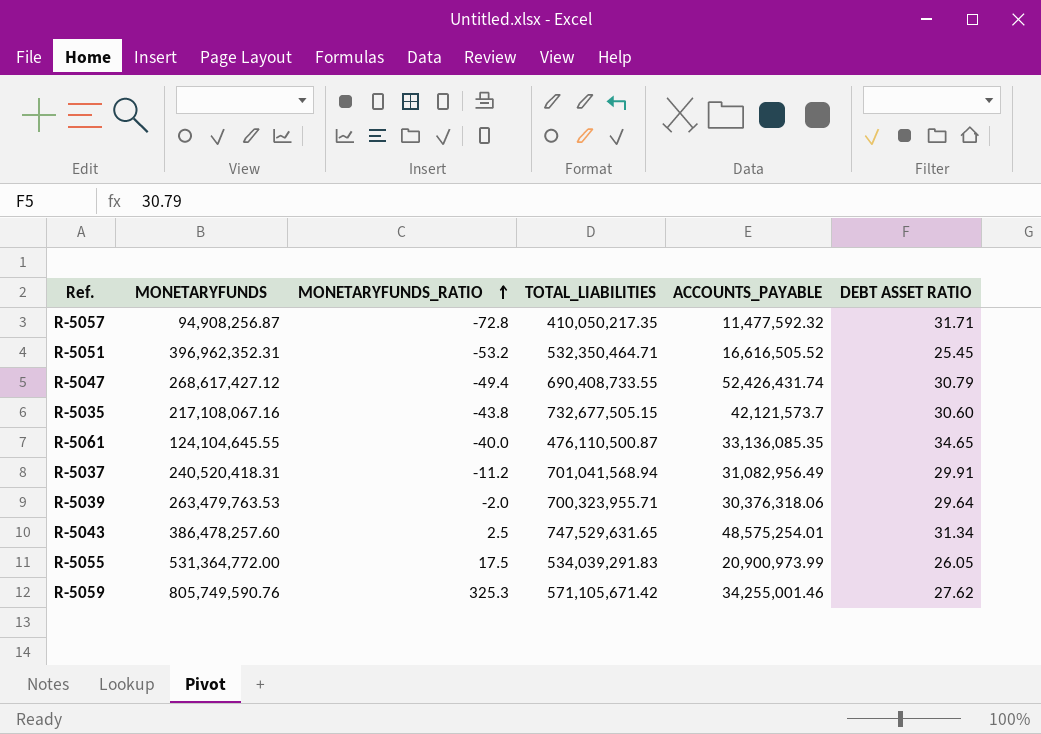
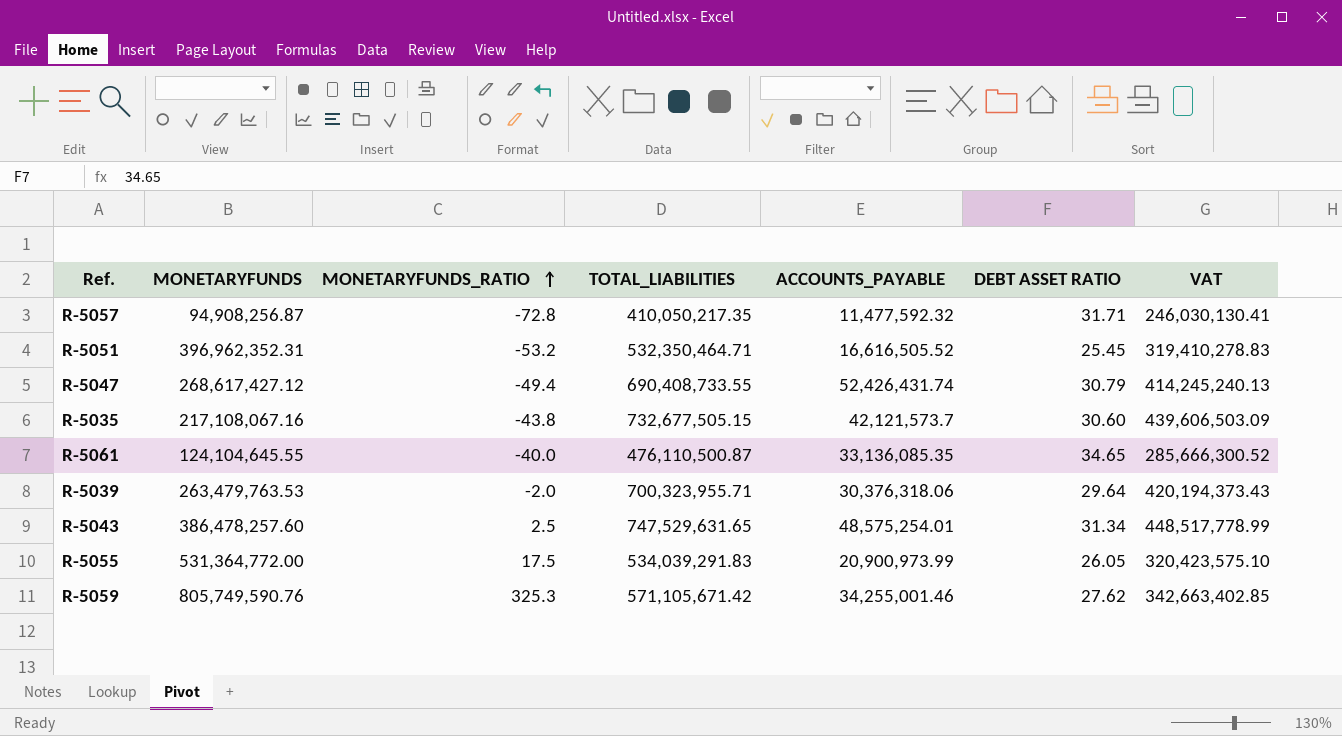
column VAT | formula: none -> [TOTAL_LIABILITIES] * 0.6
row R-5037: 240,520,418.31 | -11.2 | 701,041,568.94 | 31,082,956.49 | 29.91 -> none

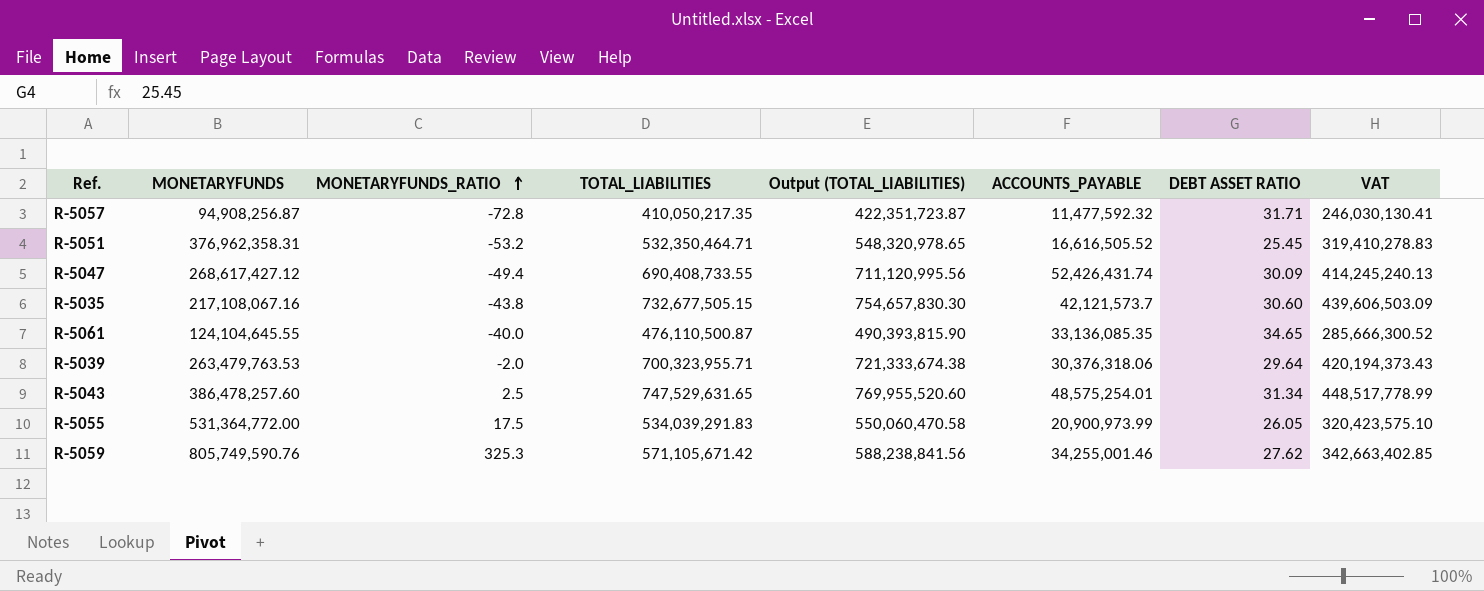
column Output (TOTAL_LIABILITIES) | formula: none -> [TOTAL_LIABILITIES] * 1.03
R-5051 | MONETARYFUNDS: 396,962,352.31 -> 376,962,358.31
R-5047 | DEBT ASSET RATIO: 30.79 -> 30.09

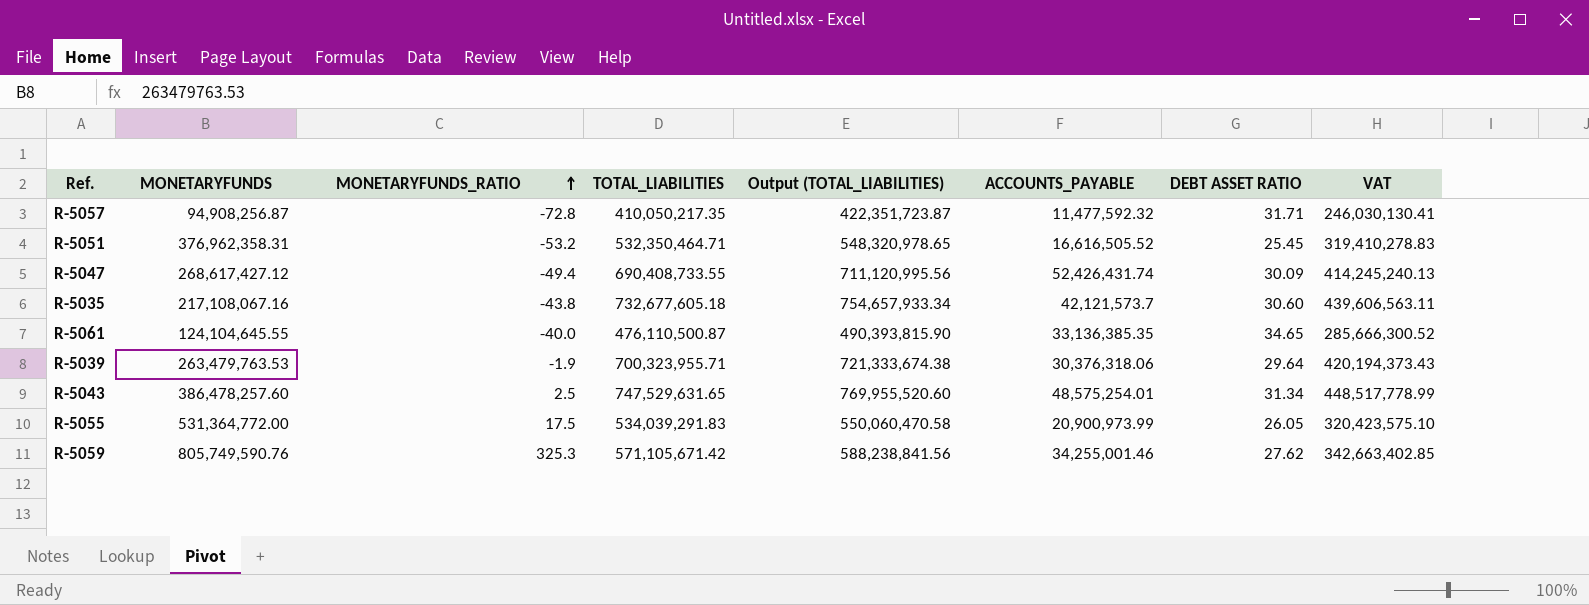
R-5035 | TOTAL_LIABILITIES: 732,677,505.15 -> 732,677,605.18
R-5035 | Output (TOTAL_LIABILITIES): 754,657,830.30 -> 754,657,933.34
R-5035 | VAT: 439,606,503.09 -> 439,606,563.11
R-5061 | ACCOUNTS_PAYABLE: 33,136,085.35 -> 33,136,385.35
R-5039 | MONETARYFUNDS_RATIO: -2.0 -> -1.9

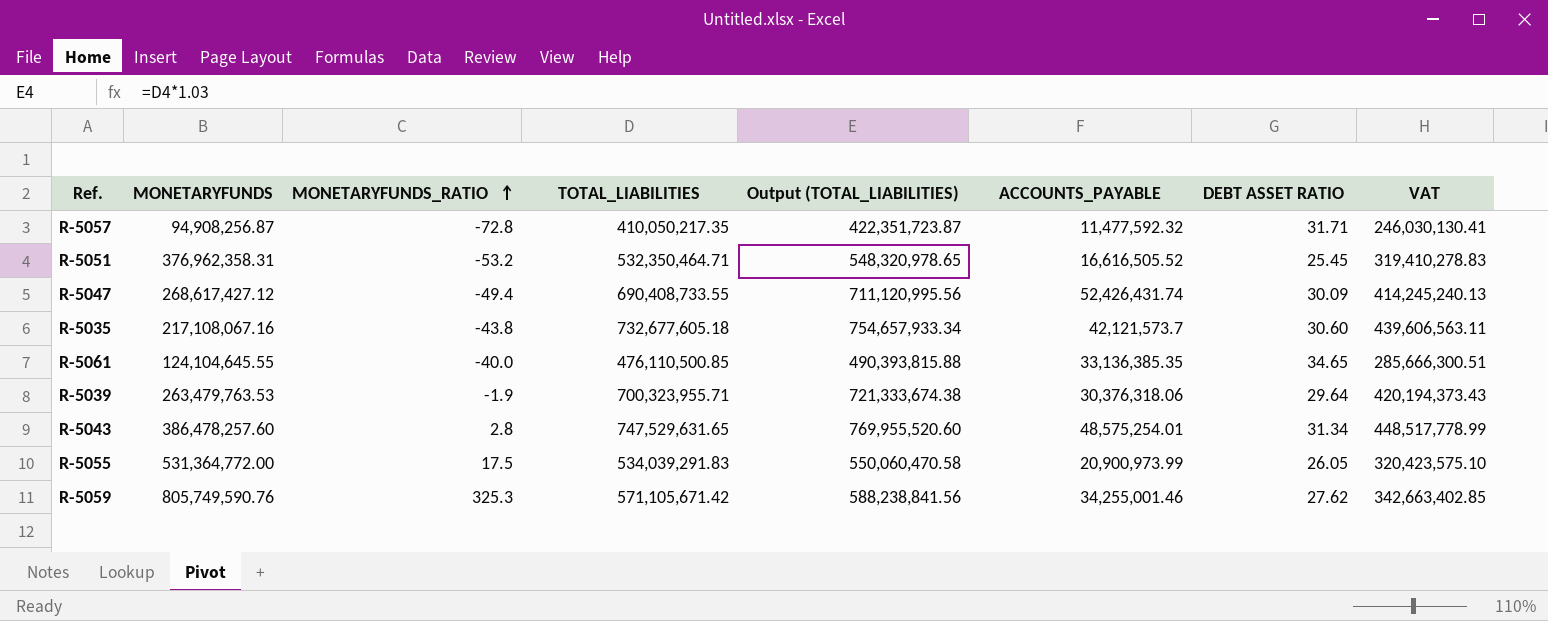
R-5061 | TOTAL_LIABILITIES: 476,110,500.87 -> 476,110,500.85
R-5061 | Output (TOTAL_LIABILITIES): 490,393,815.90 -> 490,393,815.88
R-5061 | VAT: 285,666,300.52 -> 285,666,300.51
R-5043 | MONETARYFUNDS_RATIO: 2.5 -> 2.8

